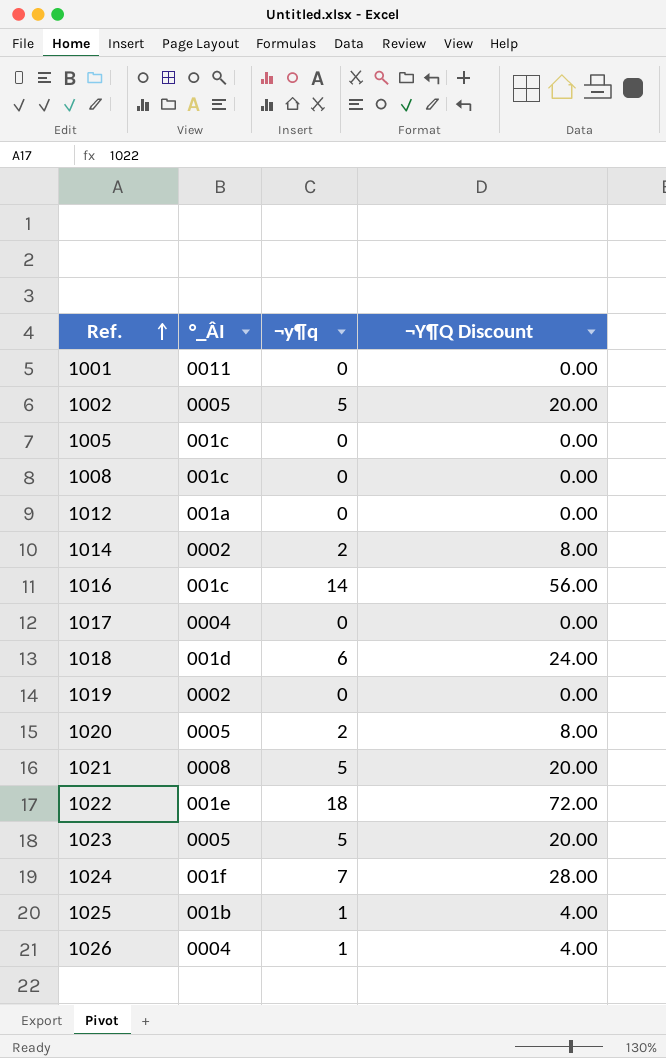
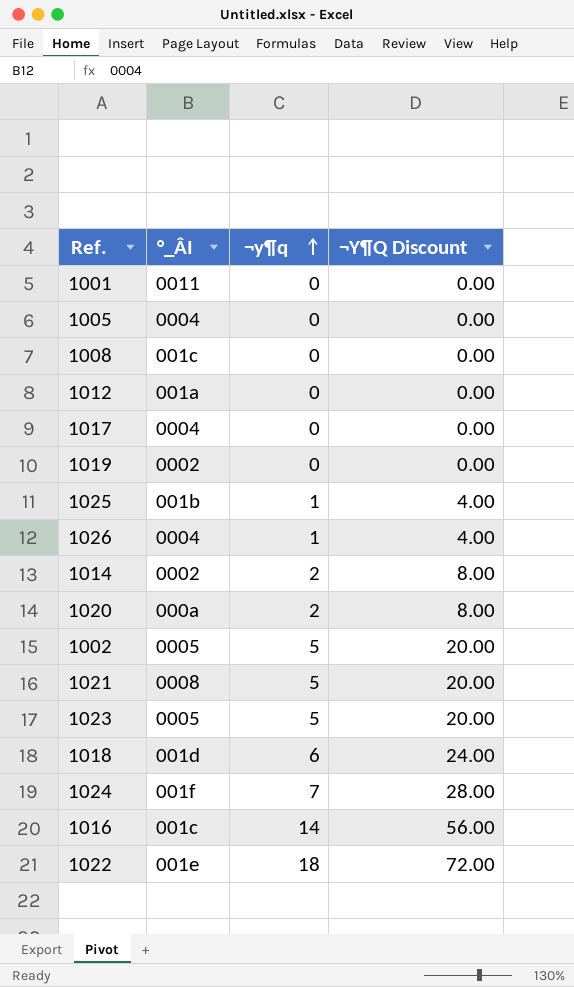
row order: Ref. ascending -> ¬y¶q ascending
1005 | °_ÂI: 001c -> 0004
1020 | °_ÂI: 0005 -> 000a

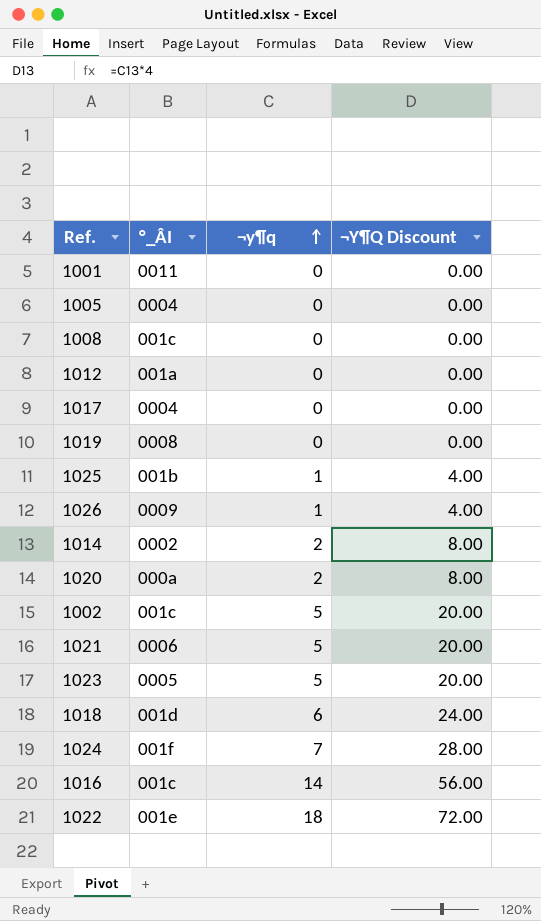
1019 | °_ÂI: 0002 -> 0008
1026 | °_ÂI: 0004 -> 0009
1002 | °_ÂI: 0005 -> 001c
1021 | °_ÂI: 0008 -> 0006

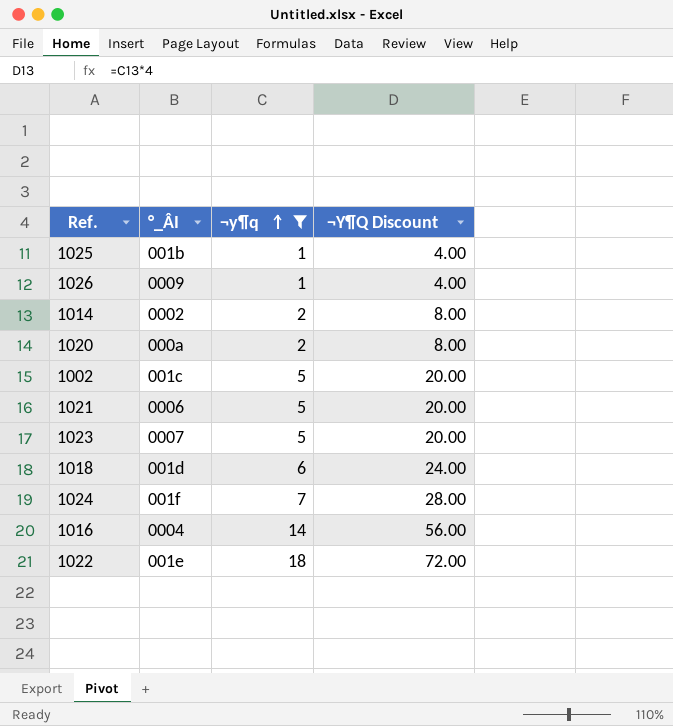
filter: none -> ¬y¶q != 0
1023 | °_ÂI: 0005 -> 0007
1016 | °_ÂI: 001c -> 0004

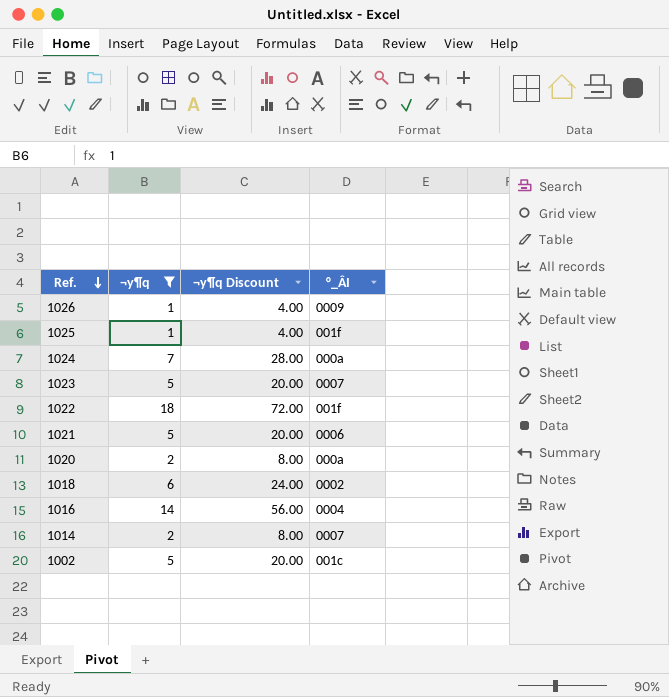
row order: ¬y¶q ascending -> Ref. descending
column name: ¬Y¶Q Discount -> ¬y¶q Discount
column °_ÂI | position: 2 -> 4
1025 | °_ÂI: 001b -> 001f
1024 | °_ÂI: 001f -> 000a
1022 | °_ÂI: 001e -> 001f
1018 | °_ÂI: 001d -> 0002
1014 | °_ÂI: 0002 -> 0007

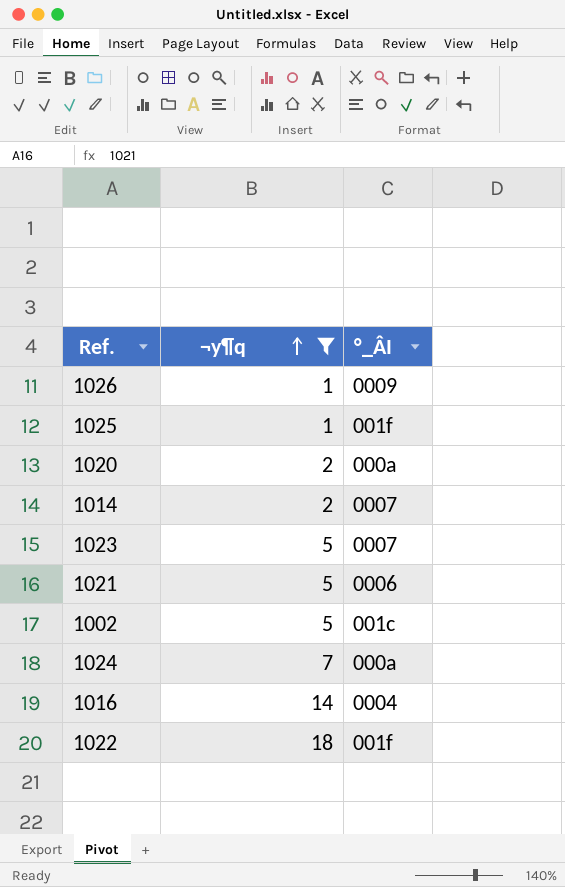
row order: Ref. descending -> ¬y¶q ascending
column ¬y¶q Discount | formula: [¬y¶q] * 4 -> none
row 1018: 6 | 24.00 | 0002 -> none

